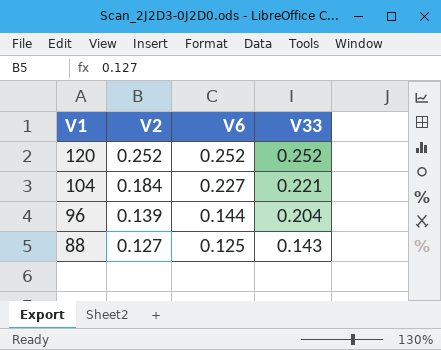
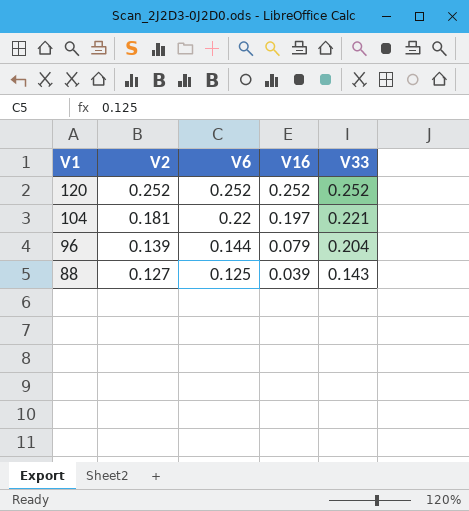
column V16 | position: none -> 4
104 | V2: 0.184 -> 0.181
104 | V6: 0.227 -> 0.22

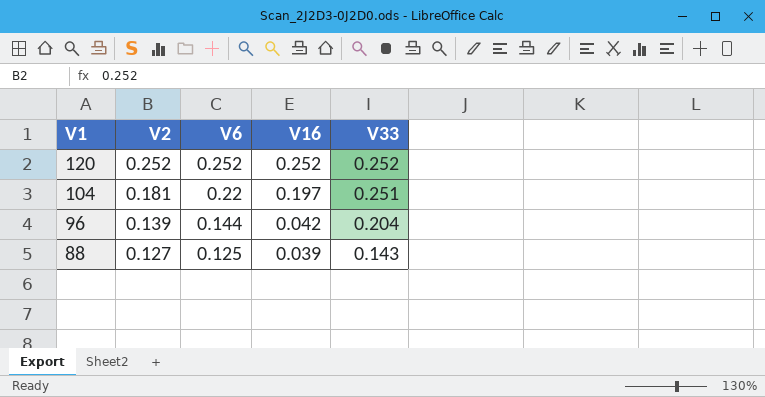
104 | V33: 0.221 -> 0.251
96 | V16: 0.079 -> 0.042

